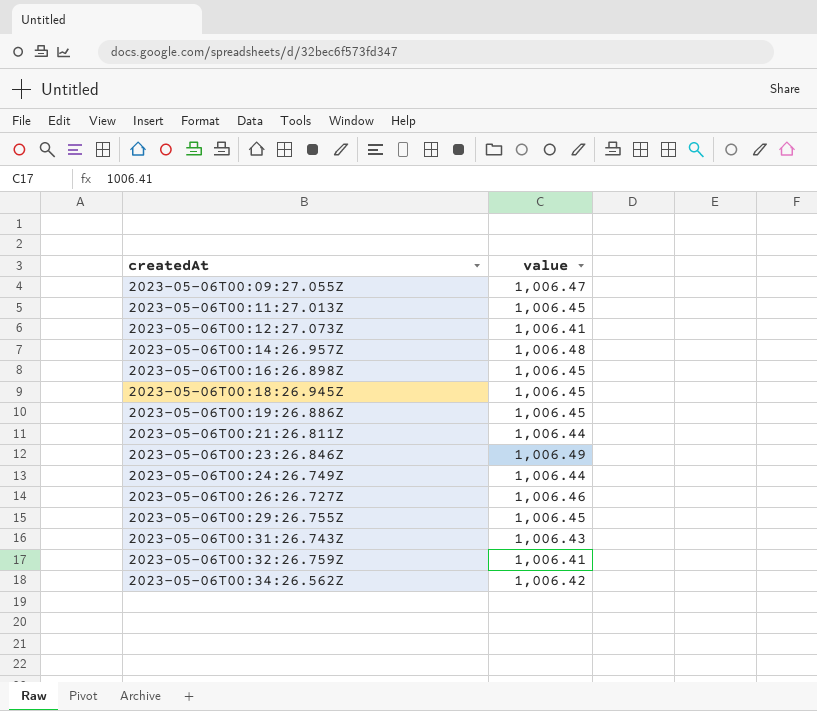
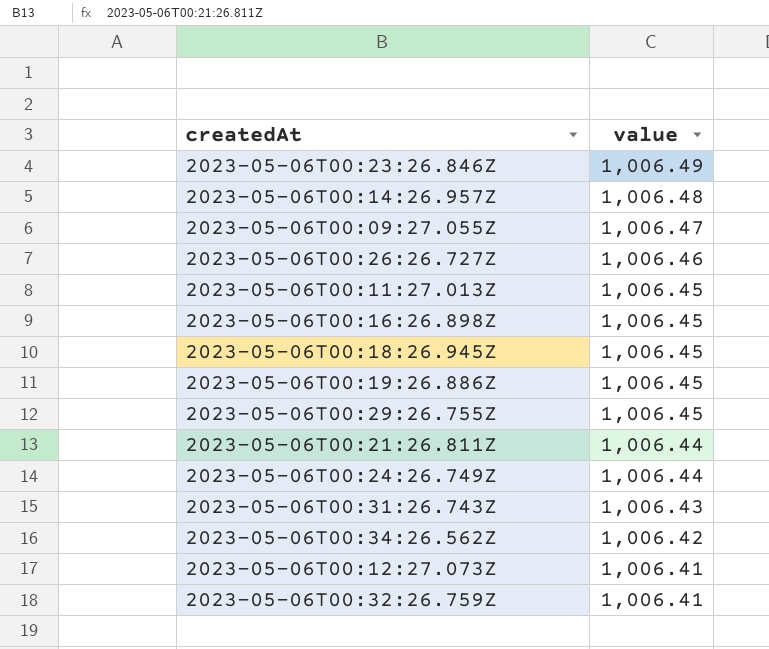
row order: createdAt ascending -> value descending

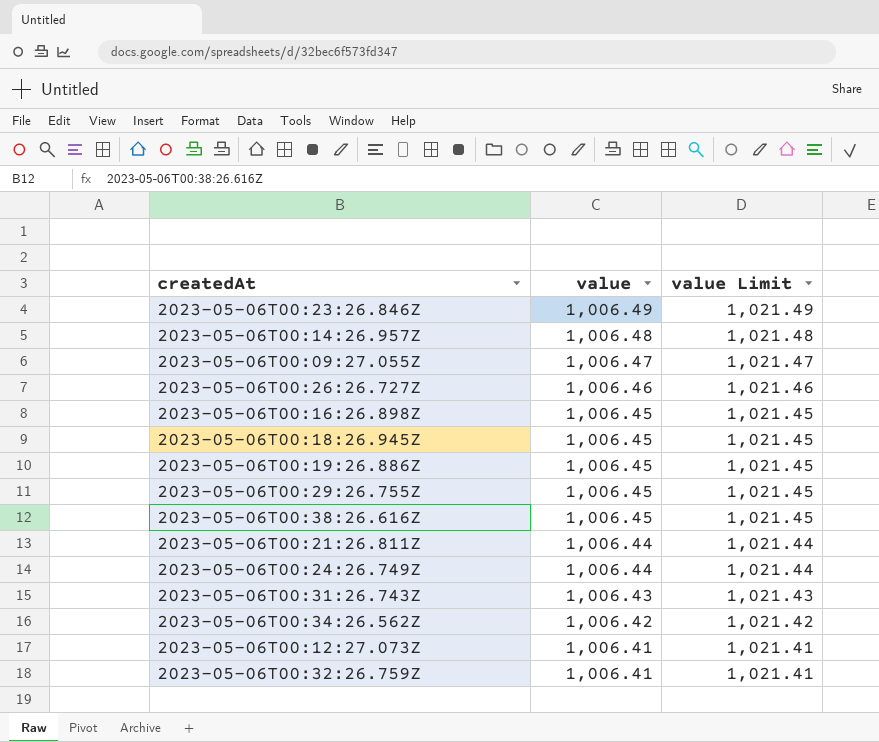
column value Limit | formula: none -> [value] + 15
row 2023-05-06T00:11:27.013Z: 1,006.45 -> none
row 2023-05-06T00:38:26.616Z: none -> 1,006.45 | 1,021.45

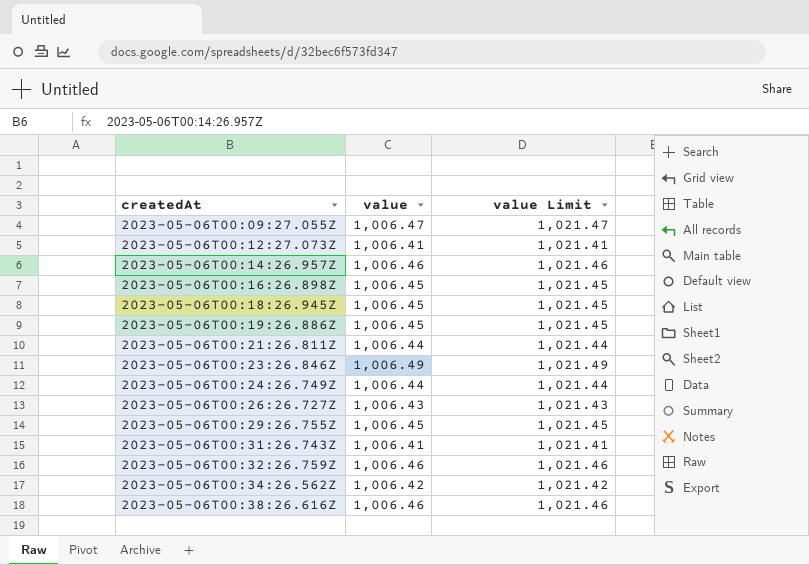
row order: value descending -> createdAt ascending
2023-05-06T00:14:26.957Z | value: 1,006.48 -> 1,006.46
2023-05-06T00:14:26.957Z | value Limit: 1,021.48 -> 1,021.46
2023-05-06T00:26:26.727Z | value: 1,006.46 -> 1,006.43
2023-05-06T00:26:26.727Z | value Limit: 1,021.46 -> 1,021.43
2023-05-06T00:31:26.743Z | value: 1,006.43 -> 1,006.41
2023-05-06T00:31:26.743Z | value Limit: 1,021.43 -> 1,021.41
2023-05-06T00:32:26.759Z | value: 1,006.41 -> 1,006.46
2023-05-06T00:32:26.759Z | value Limit: 1,021.41 -> 1,021.46
2023-05-06T00:38:26.616Z | value: 1,006.45 -> 1,006.46
2023-05-06T00:38:26.616Z | value Limit: 1,021.45 -> 1,021.46

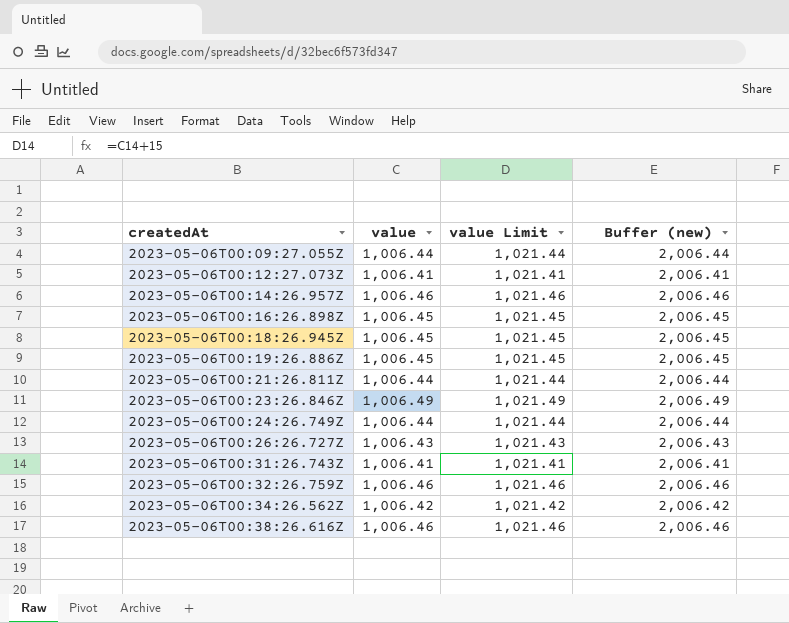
column Buffer (new) | formula: none -> [value] + 1000
row 2023-05-06T00:29:26.755Z: 1,006.45 | 1,021.45 -> none
2023-05-06T00:09:27.055Z | value: 1,006.47 -> 1,006.44
2023-05-06T00:09:27.055Z | value Limit: 1,021.47 -> 1,021.44

